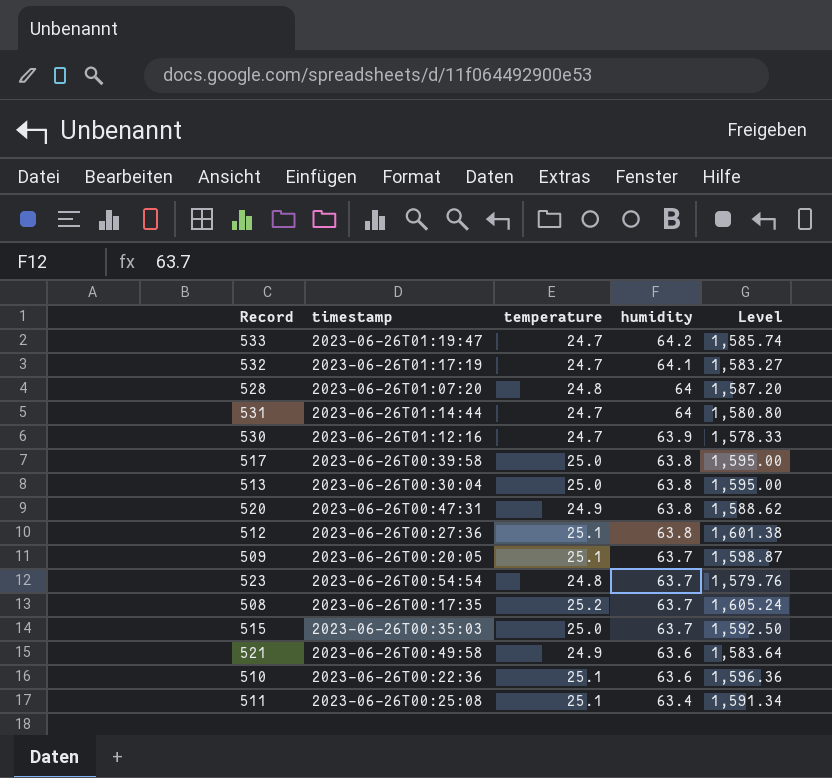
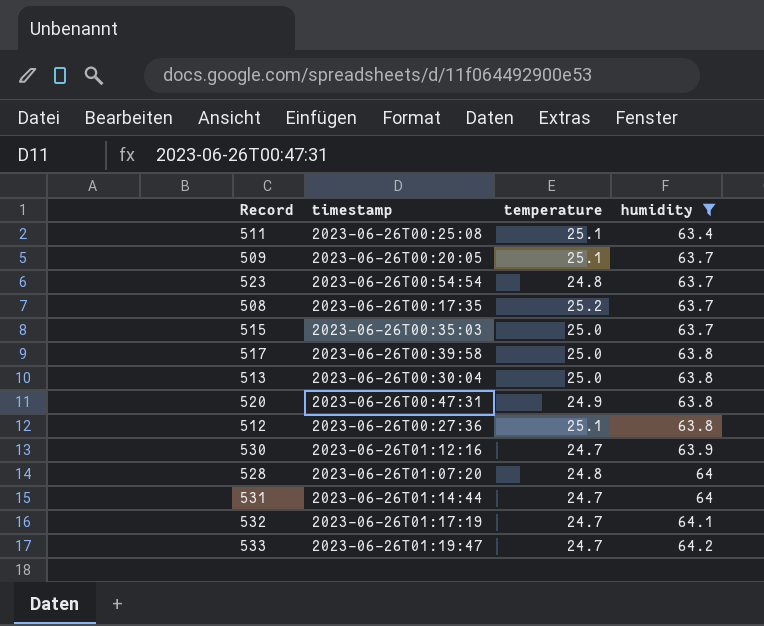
filter: none -> humidity != 63.6
row order: humidity descending -> humidity ascending
column Level | formula: [temperature] * [humidity] -> none

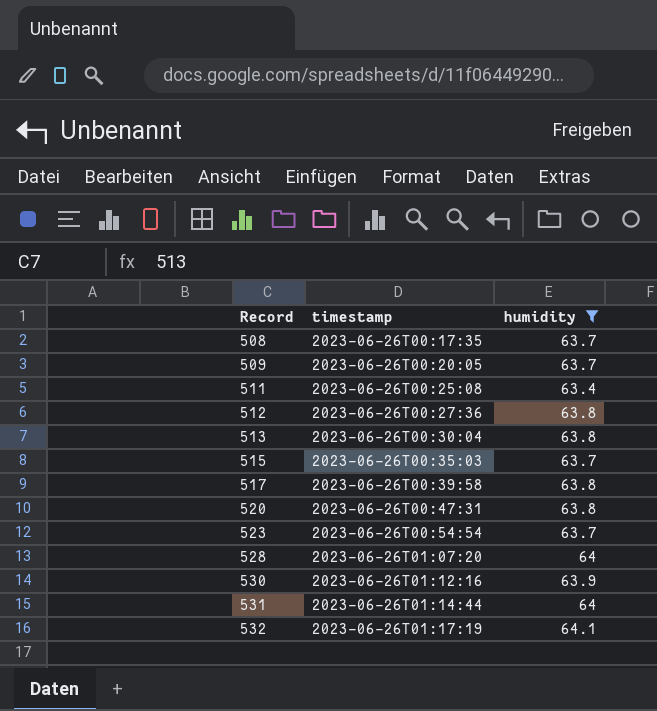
row order: humidity ascending -> Record ascending
column temperature | position: 3 -> none
row 533: 2023-06-26T01:19:47 | 24.7 | 64.2 -> none

